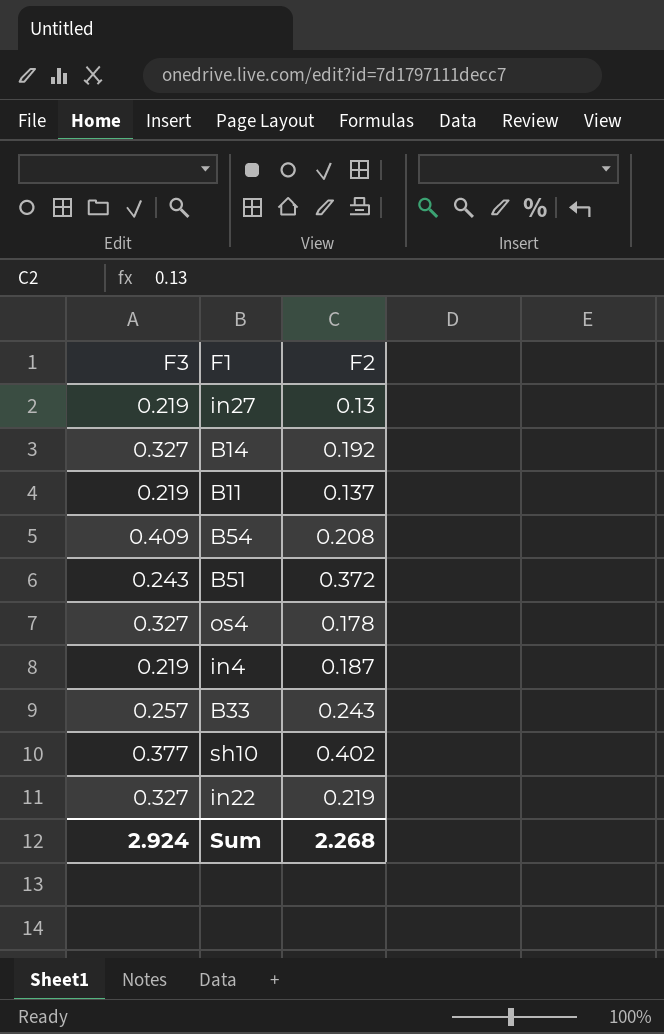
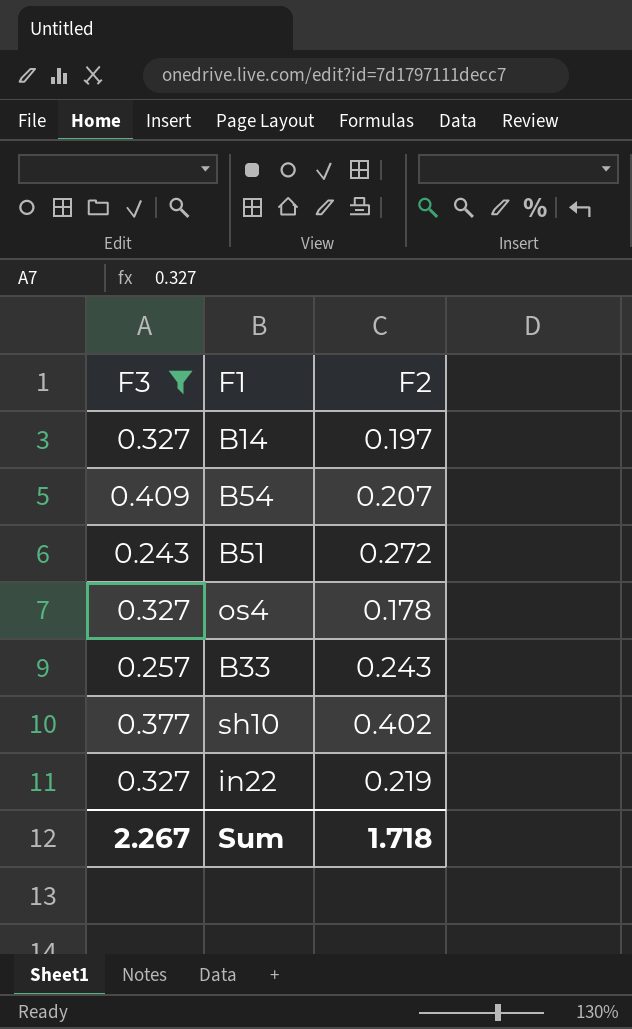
filter: none -> F3 != 0.219
B14 | F2: 0.192 -> 0.197
B54 | F2: 0.208 -> 0.207
B51 | F2: 0.372 -> 0.272
Sum | F3: 2.924 -> 2.267
Sum | F2: 2.268 -> 1.718

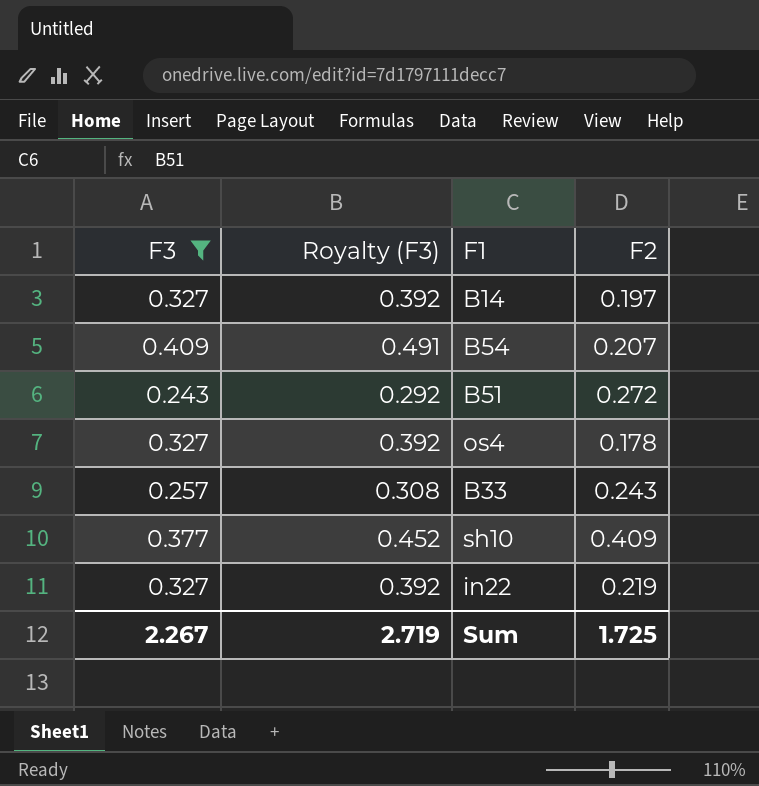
column Royalty (F3) | formula: none -> [F3] * 1.2
sh10 | F2: 0.402 -> 0.409
Sum | F2: 1.718 -> 1.725

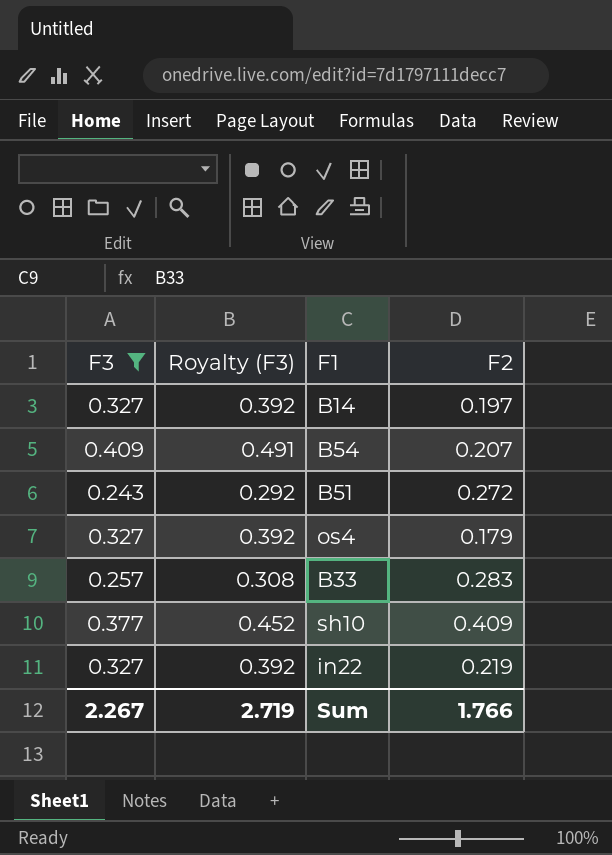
os4 | F2: 0.178 -> 0.179
B33 | F2: 0.243 -> 0.283
Sum | F2: 1.725 -> 1.766

